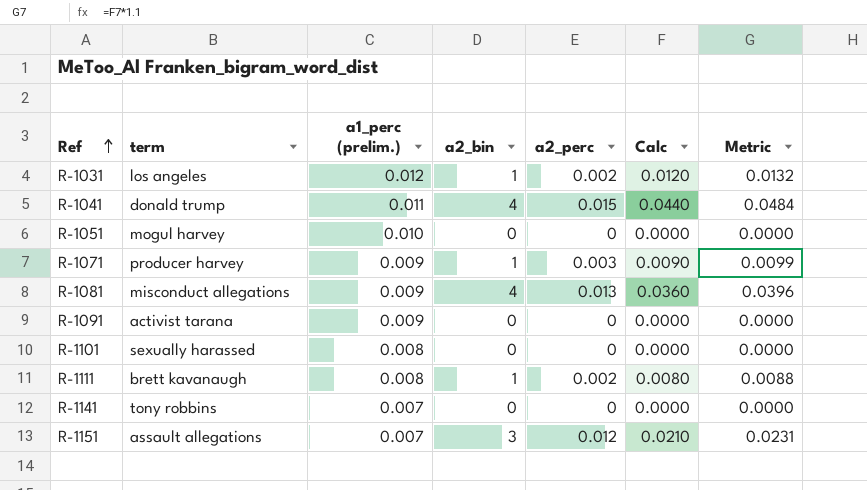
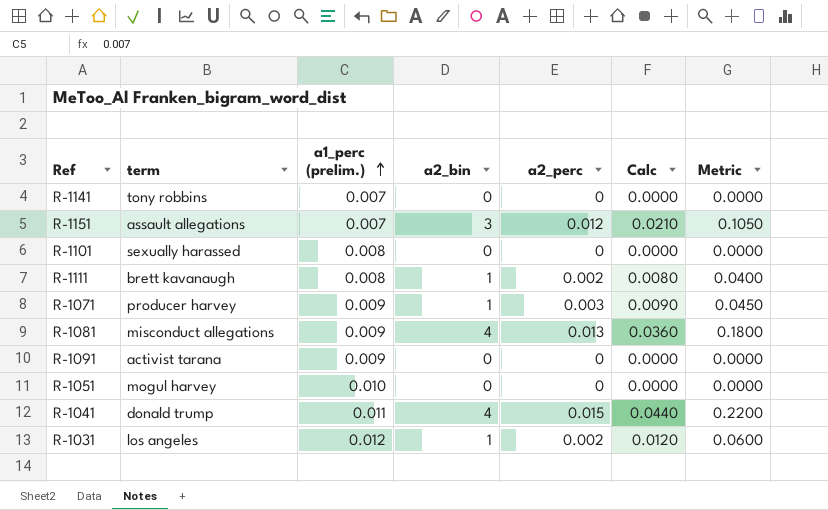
row order: Ref ascending -> a1_perc (prelim.) ascending
column Metric | formula: [Calc] * 1.1 -> [Calc] * 5

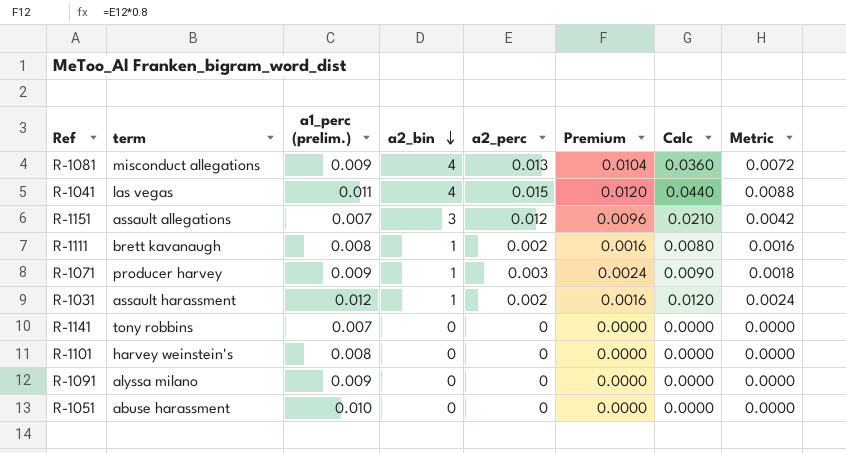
row order: a1_perc (prelim.) ascending -> a2_bin descending
column Premium | formula: none -> [a2_perc] * 0.8
column Metric | formula: [Calc] * 5 -> [Calc] * 0.2
R-1041 | term: donald trump -> las vegas
R-1031 | term: los angeles -> assault harassment
R-1101 | term: sexually harassed -> harvey weinstein's
R-1091 | term: activist tarana -> alyssa milano
R-1051 | term: mogul harvey -> abuse harassment

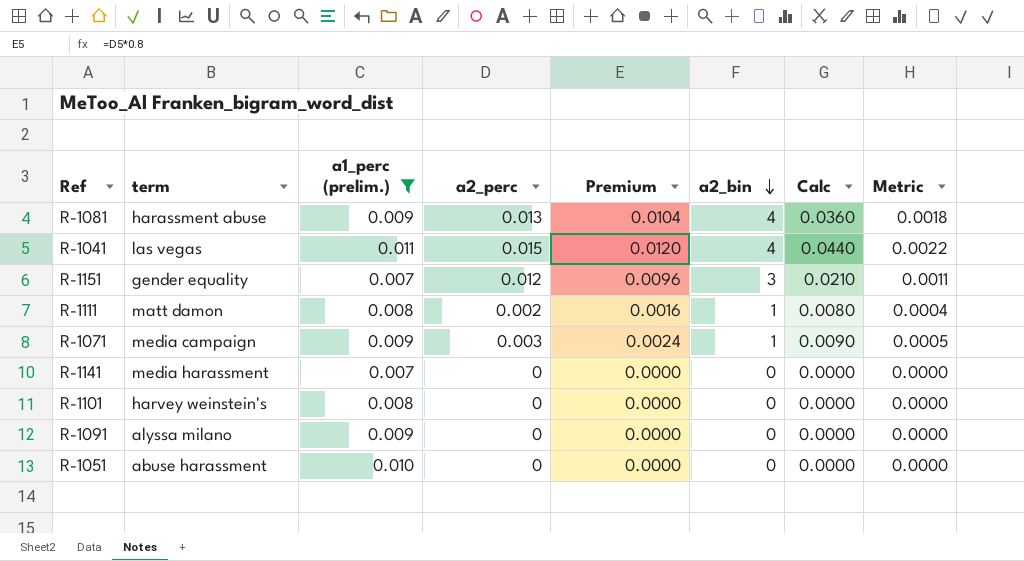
filter: none -> a1_perc (prelim.) != 0.012
column a2_bin | position: 4 -> 6
column Metric | formula: [Calc] * 0.2 -> [Calc] * 0.05
R-1081 | term: misconduct allegations -> harassment abuse
R-1151 | term: assault allegations -> gender equality
R-1111 | term: brett kavanaugh -> matt damon
R-1071 | term: producer harvey -> media campaign
R-1141 | term: tony robbins -> media harassment

